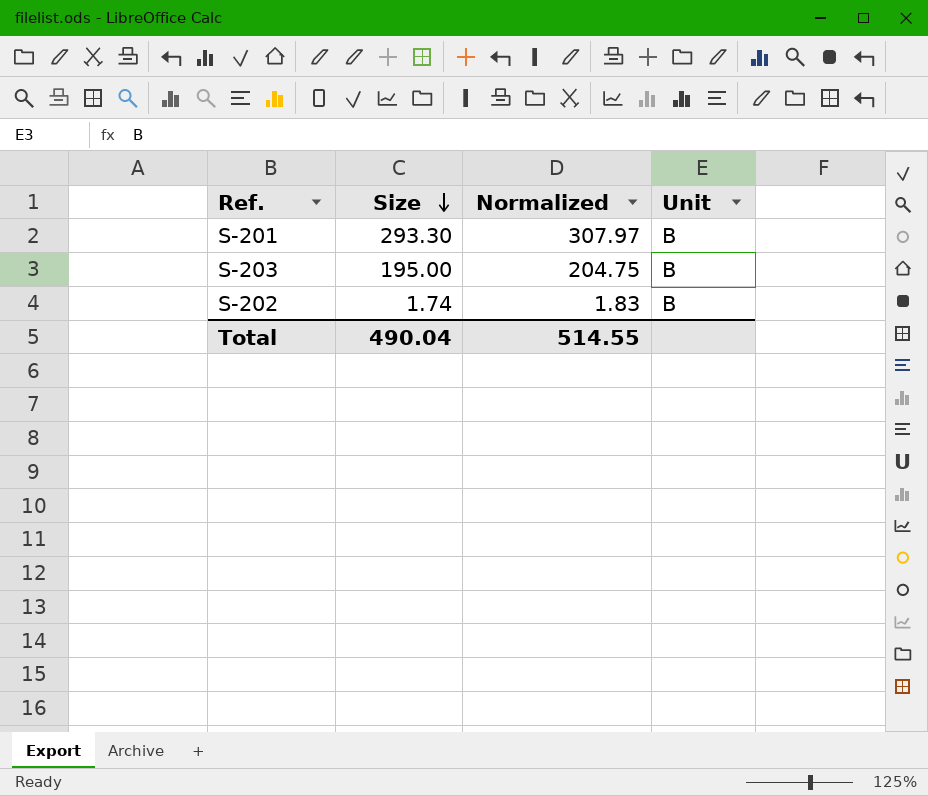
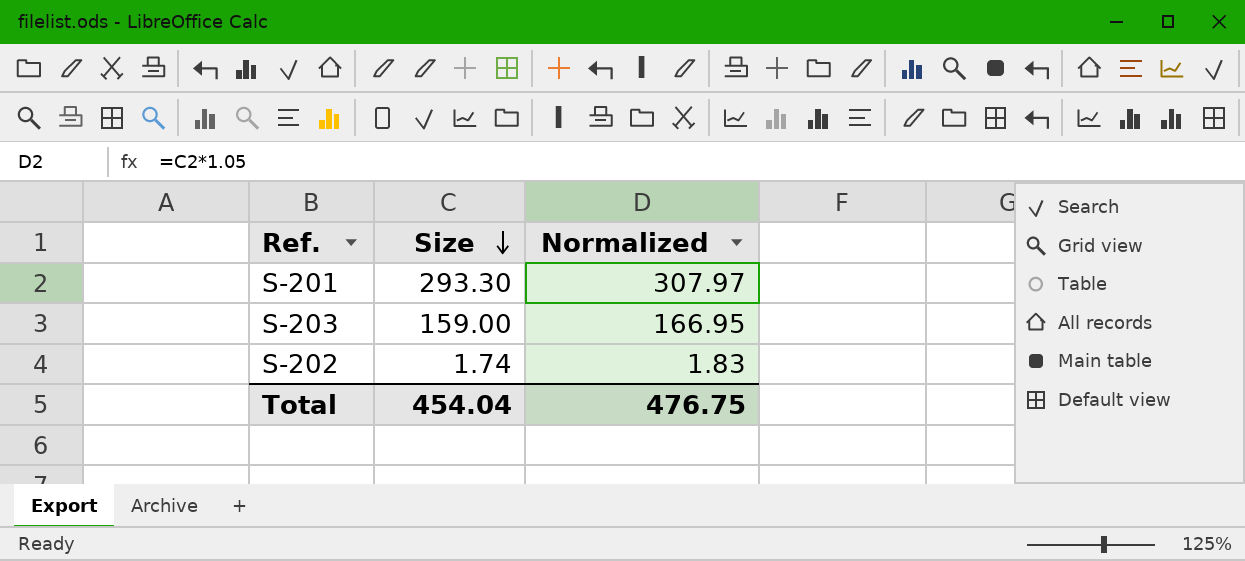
column Unit | position: 4 -> none
S-203 | Size: 195.00 -> 159.00
S-203 | Normalized: 204.75 -> 166.95
Total | Size: 490.04 -> 454.04
Total | Normalized: 514.55 -> 476.75

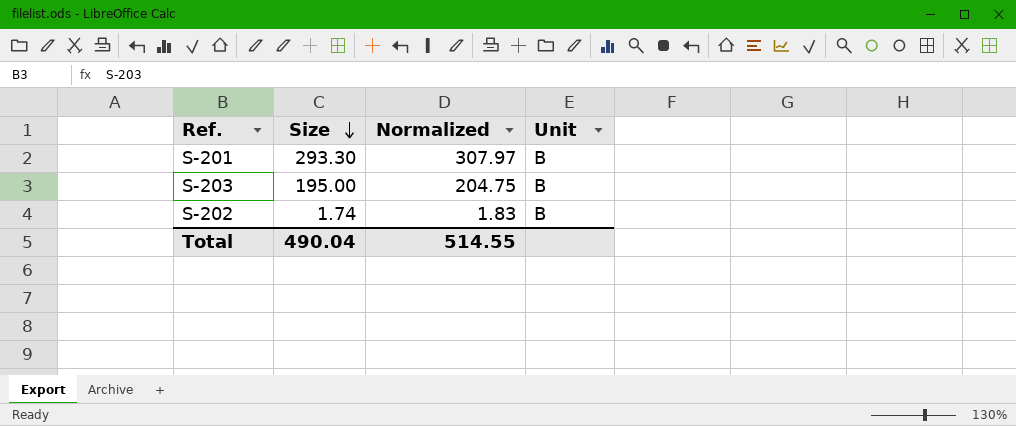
column Unit | position: none -> 4
S-203 | Size: 159.00 -> 195.00
S-203 | Normalized: 166.95 -> 204.75
Total | Size: 454.04 -> 490.04
Total | Normalized: 476.75 -> 514.55

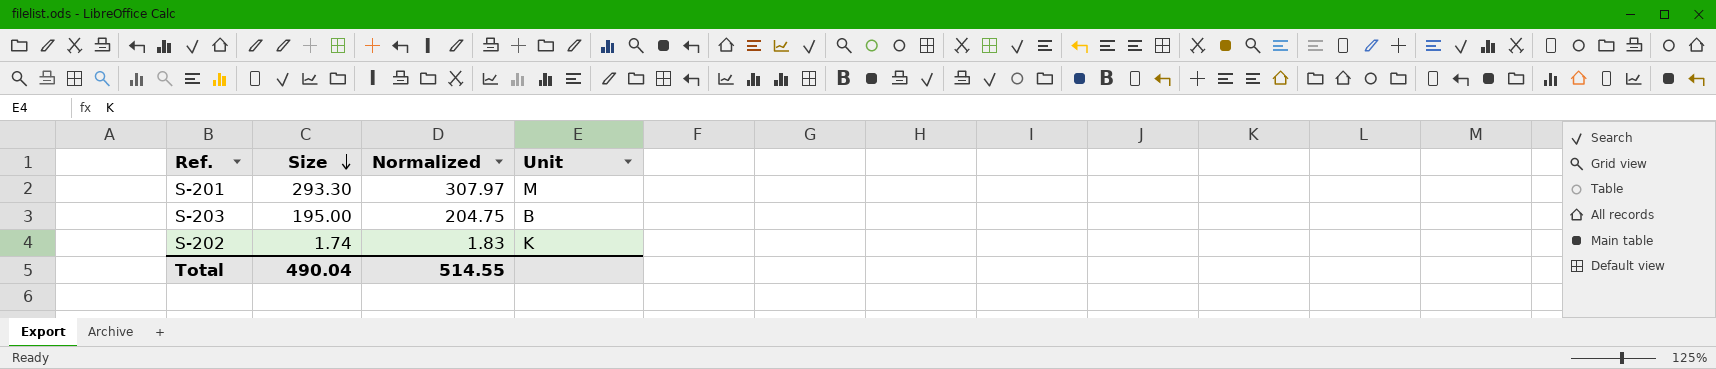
S-201 | Unit: B -> M
S-202 | Unit: B -> K

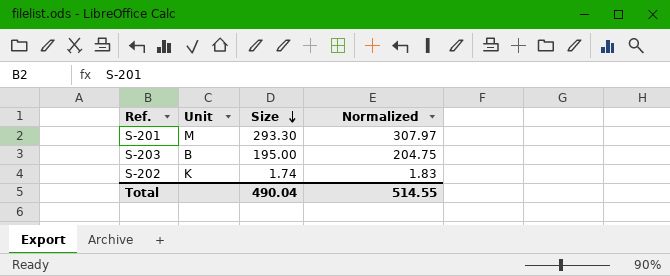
column Unit | position: 4 -> 2

